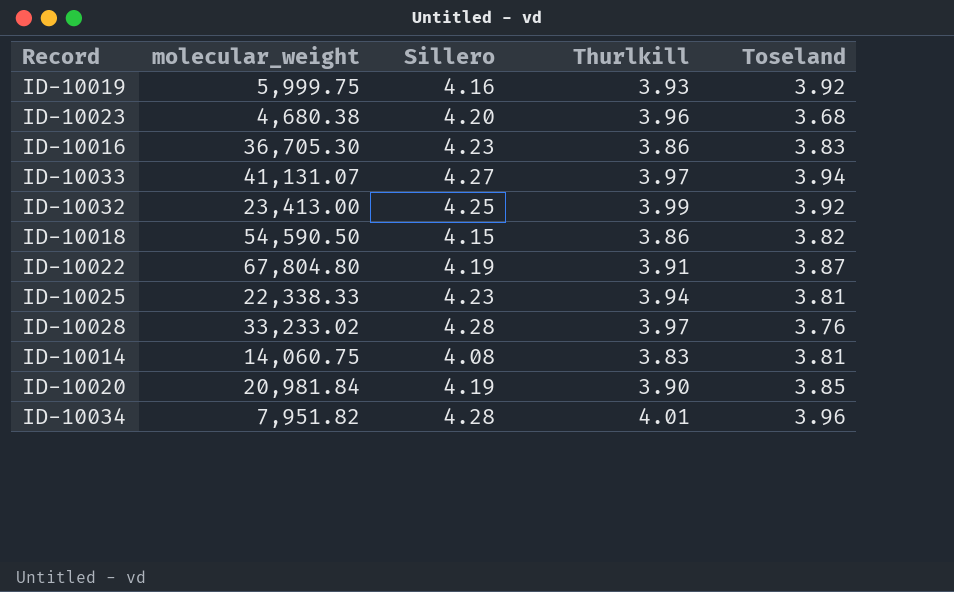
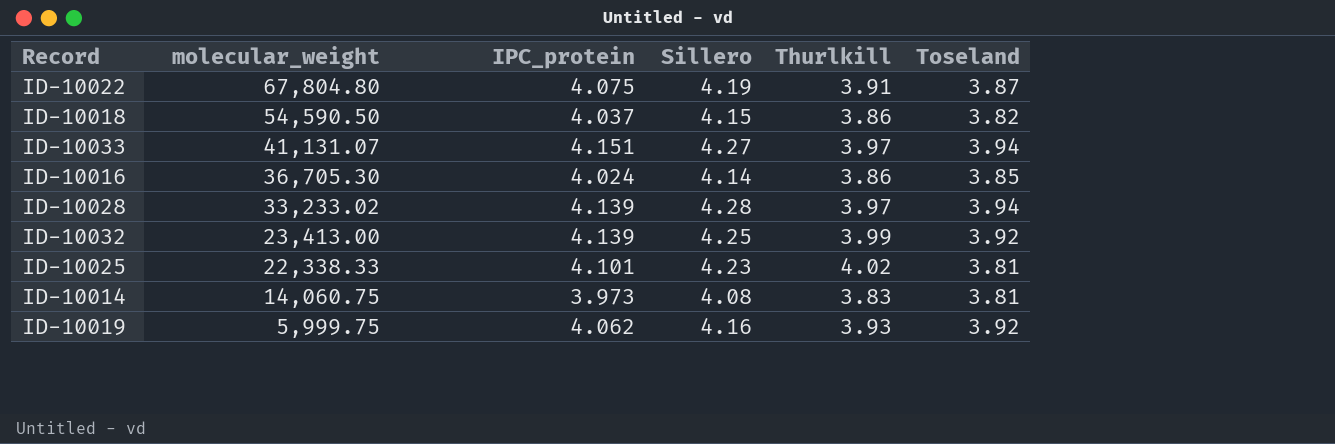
row order: none -> molecular_weight descending
column IPC_protein | position: none -> 3
row ID-10023: 4,680.38 | 4.20 | 3.96 | 3.68 -> none
row ID-10020: 20,981.84 | 4.19 | 3.90 | 3.85 -> none
row ID-10034: 7,951.82 | 4.28 | 4.01 | 3.96 -> none
ID-10016 | Sillero: 4.23 -> 4.14
ID-10016 | Toseland: 3.83 -> 3.85
ID-10028 | Toseland: 3.76 -> 3.94
ID-10025 | Thurlkill: 3.94 -> 4.02

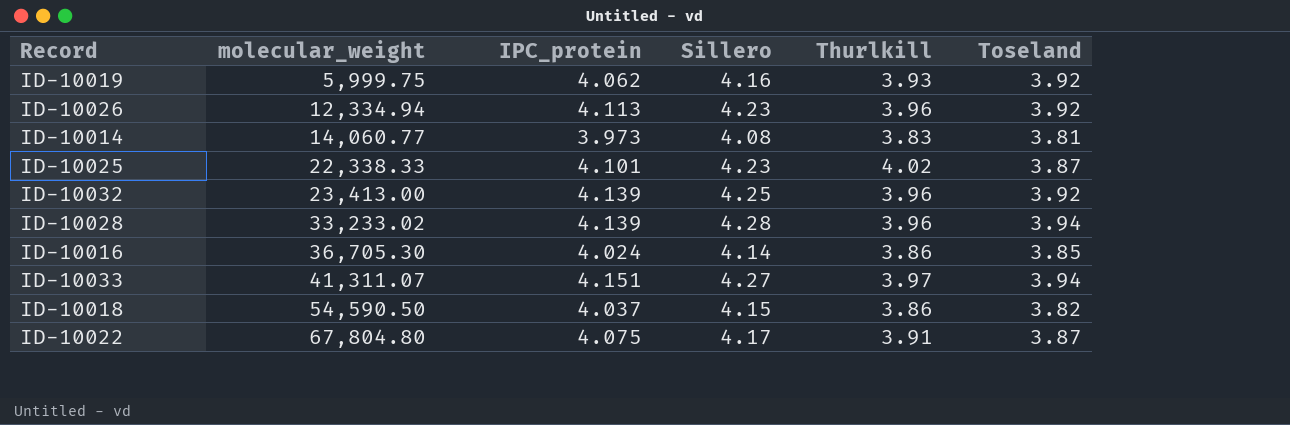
row order: molecular_weight descending -> molecular_weight ascending
row ID-10026: none -> 12,334.94 | 4.113 | 4.23 | 3.96 | 3.92
ID-10014 | molecular_weight: 14,060.75 -> 14,060.77
ID-10025 | Toseland: 3.81 -> 3.87
ID-10032 | Thurlkill: 3.99 -> 3.96
ID-10028 | Thurlkill: 3.97 -> 3.96
ID-10033 | molecular_weight: 41,131.07 -> 41,311.07
ID-10022 | Sillero: 4.19 -> 4.17

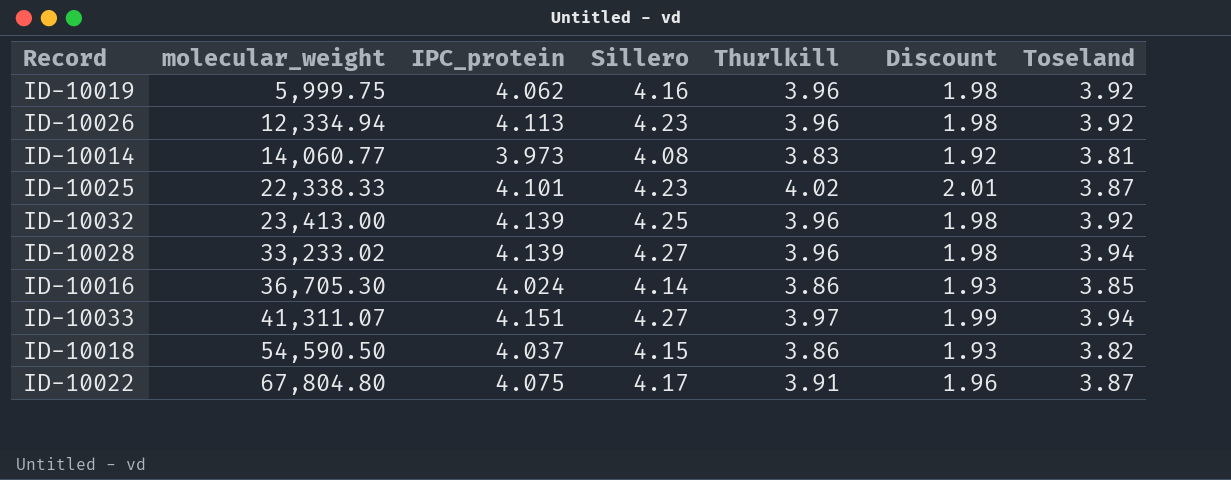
column Discount | formula: none -> [Thurlkill] * 0.5
ID-10019 | Thurlkill: 3.93 -> 3.96
ID-10028 | Sillero: 4.28 -> 4.27

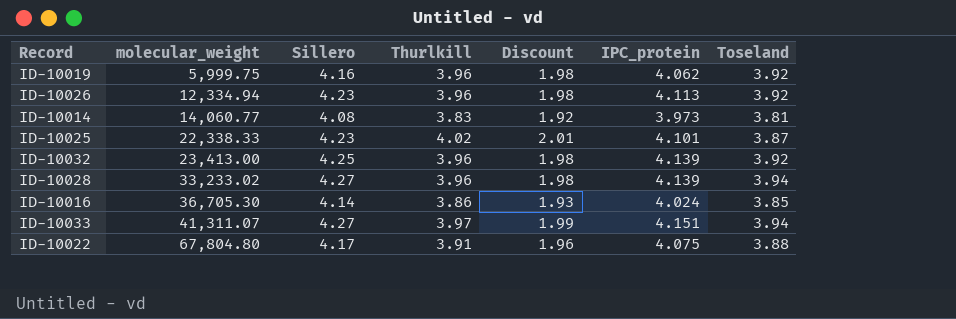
column IPC_protein | position: 3 -> 6
row ID-10018: 54,590.50 | 4.037 | 4.15 | 3.86 | 1.93 | 3.82 -> none
ID-10022 | Toseland: 3.87 -> 3.88

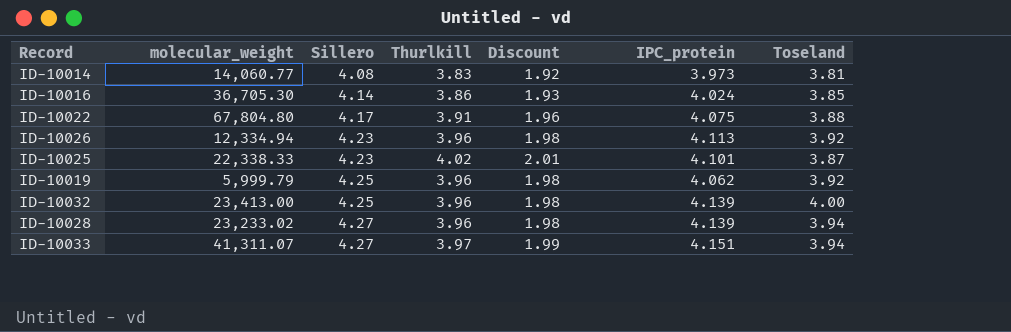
row order: molecular_weight ascending -> Sillero ascending
ID-10019 | molecular_weight: 5,999.75 -> 5,999.79
ID-10019 | Sillero: 4.16 -> 4.25
ID-10032 | Toseland: 3.92 -> 4.00
ID-10028 | molecular_weight: 33,233.02 -> 23,233.02

